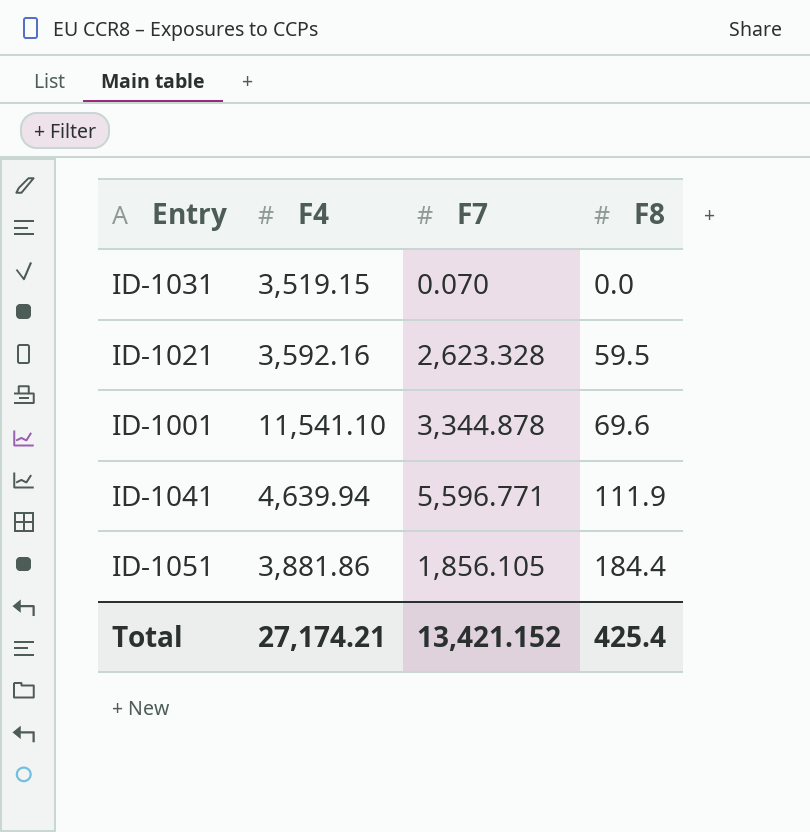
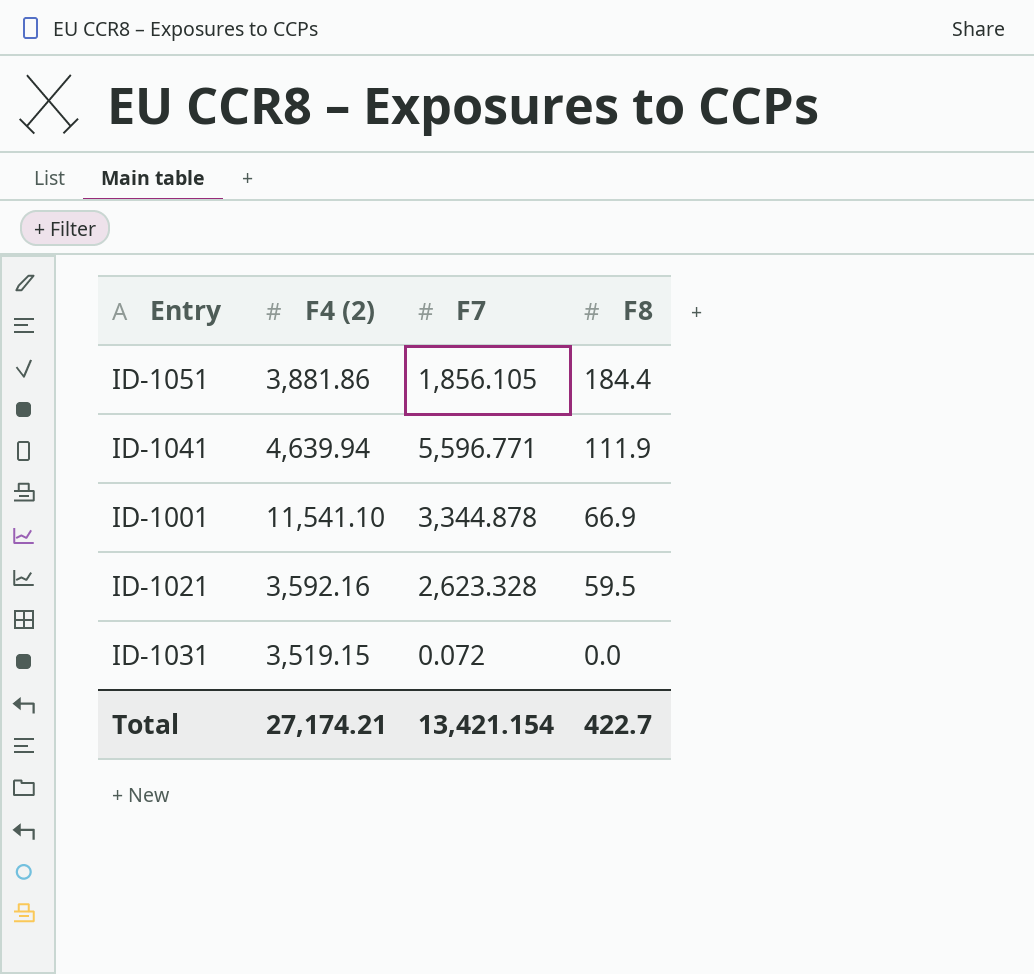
row order: F8 ascending -> F8 descending
column name: F4 -> F4 (2)
ID-1001 | F8: 69.6 -> 66.9
ID-1031 | F7: 0.070 -> 0.072
Total | F7: 13,421.152 -> 13,421.154
Total | F8: 425.4 -> 422.7

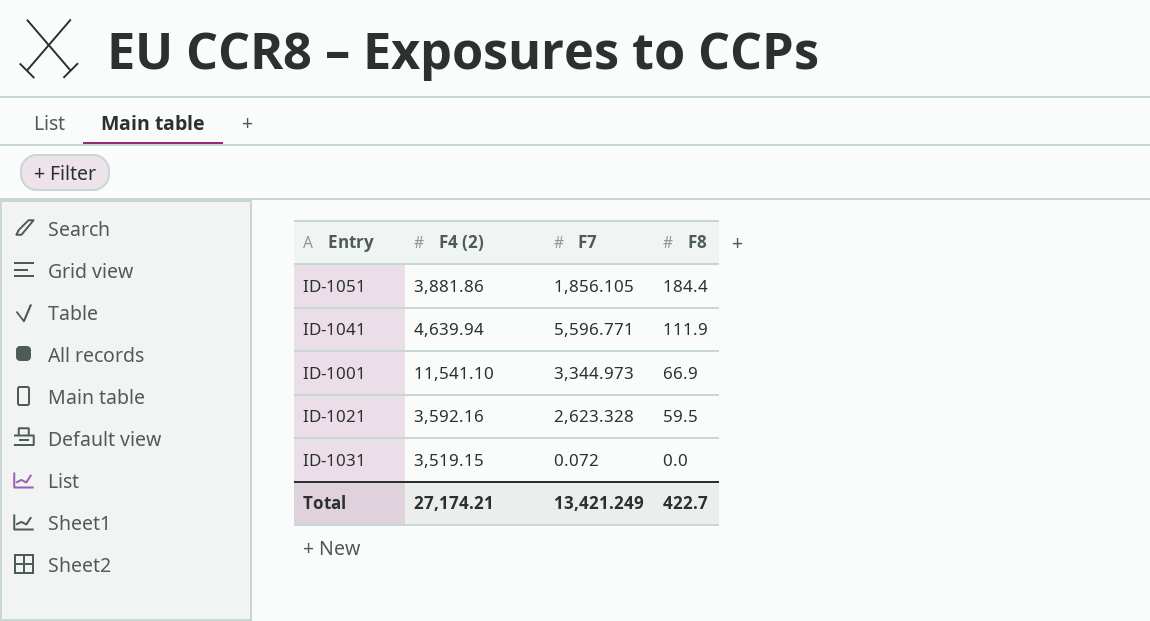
ID-1001 | F7: 3,344.878 -> 3,344.973
Total | F7: 13,421.154 -> 13,421.249

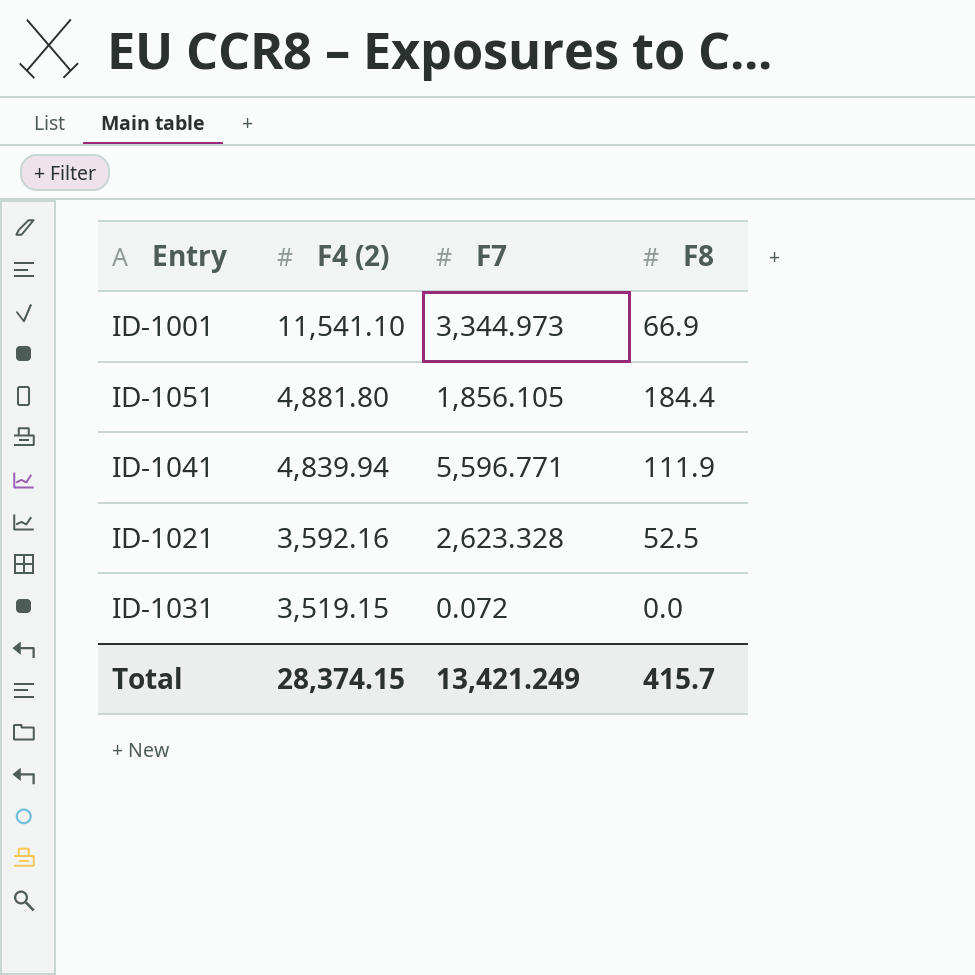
row order: F8 descending -> F4 (2) descending
ID-1051 | F4 (2): 3,881.86 -> 4,881.80
ID-1041 | F4 (2): 4,639.94 -> 4,839.94
ID-1021 | F8: 59.5 -> 52.5
Total | F4 (2): 27,174.21 -> 28,374.15
Total | F8: 422.7 -> 415.7

